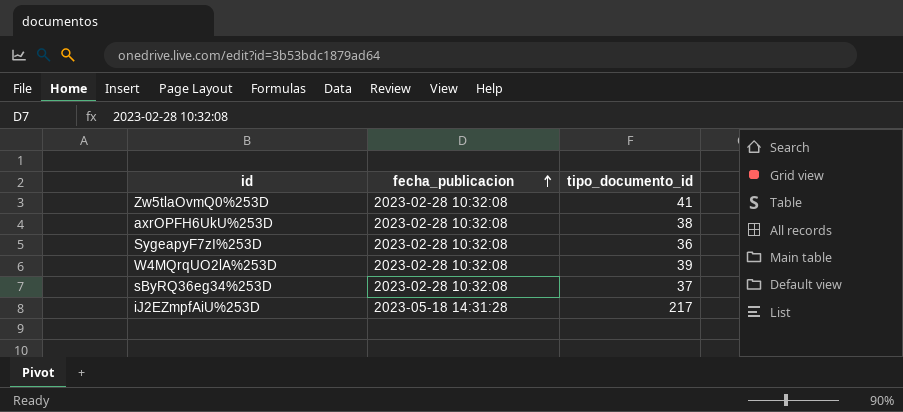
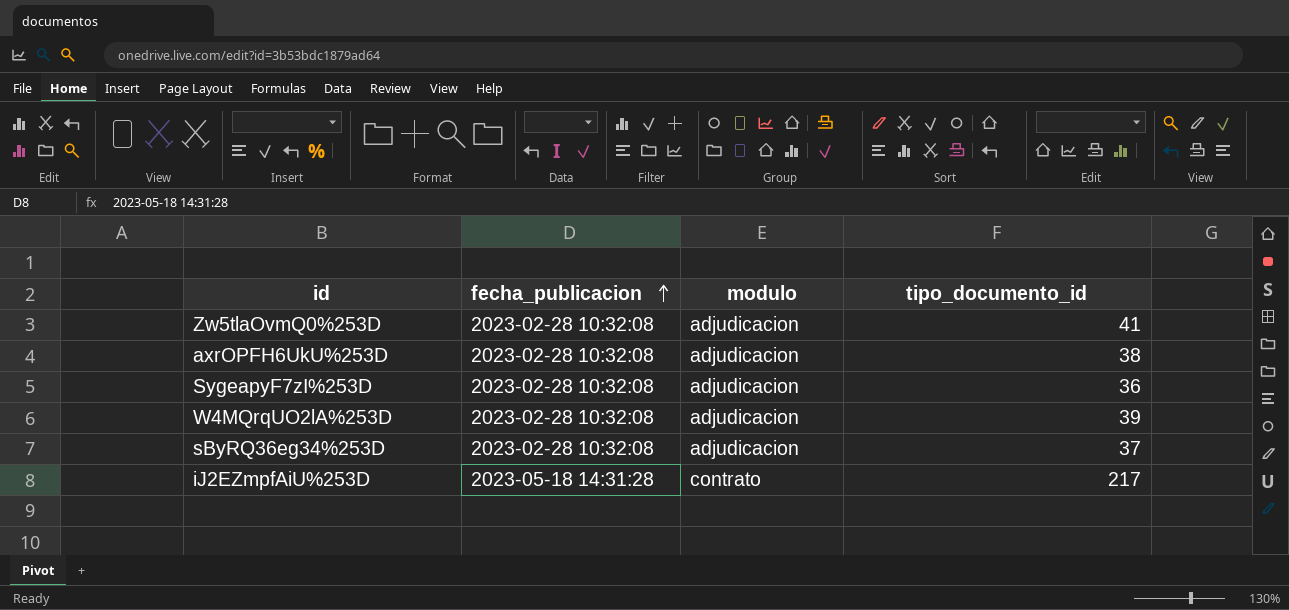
column modulo | position: none -> 3

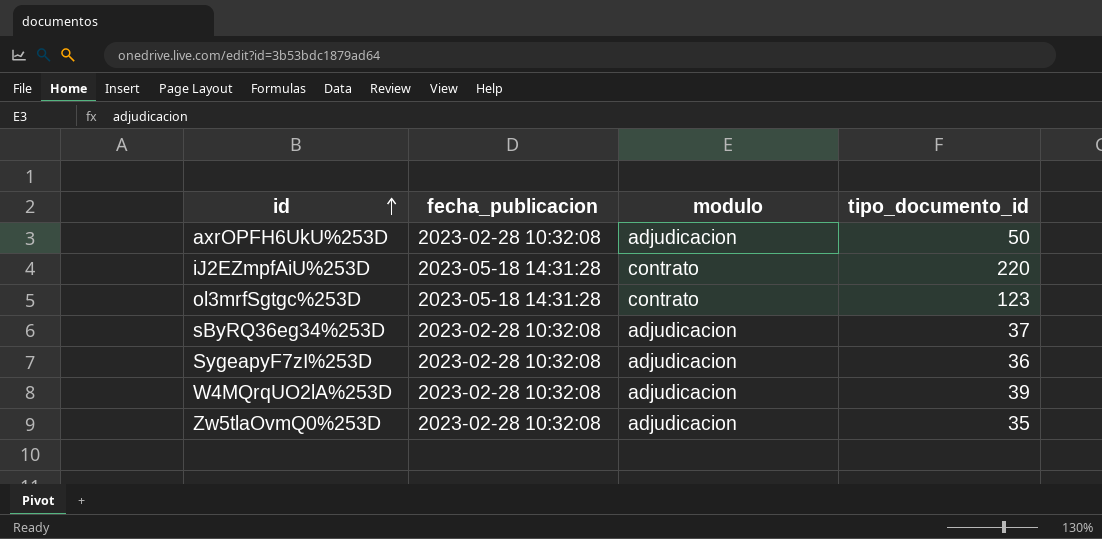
row order: fecha_publicacion ascending -> id ascending
axrOPFH6UkU%253D | tipo_documento_id: 38 -> 50
iJ2EZmpfAiU%253D | tipo_documento_id: 217 -> 220
row ol3mrfSgtgc%253D: none -> 2023-05-18 14:31:28 | contrato | 123
Zw5tlaOvmQ0%253D | tipo_documento_id: 41 -> 35

